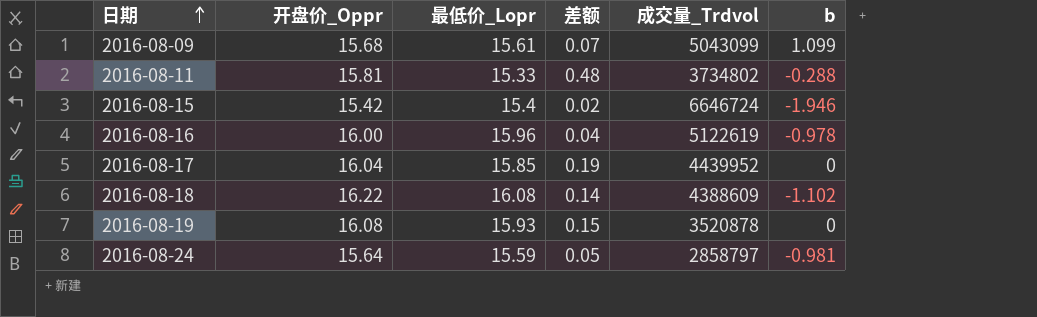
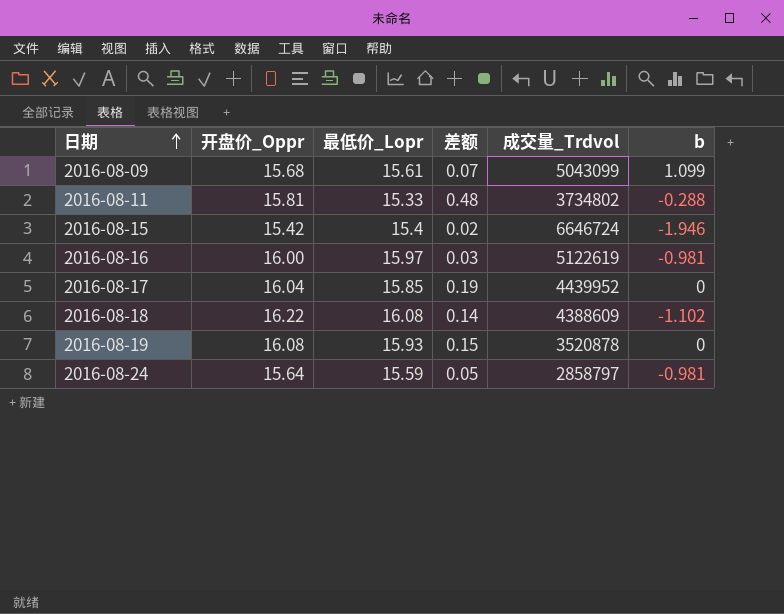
2016-08-16 | 最低价_Lopr: 15.96 -> 15.97
2016-08-16 | 差额: 0.04 -> 0.03
2016-08-16 | b: -0.978 -> -0.981

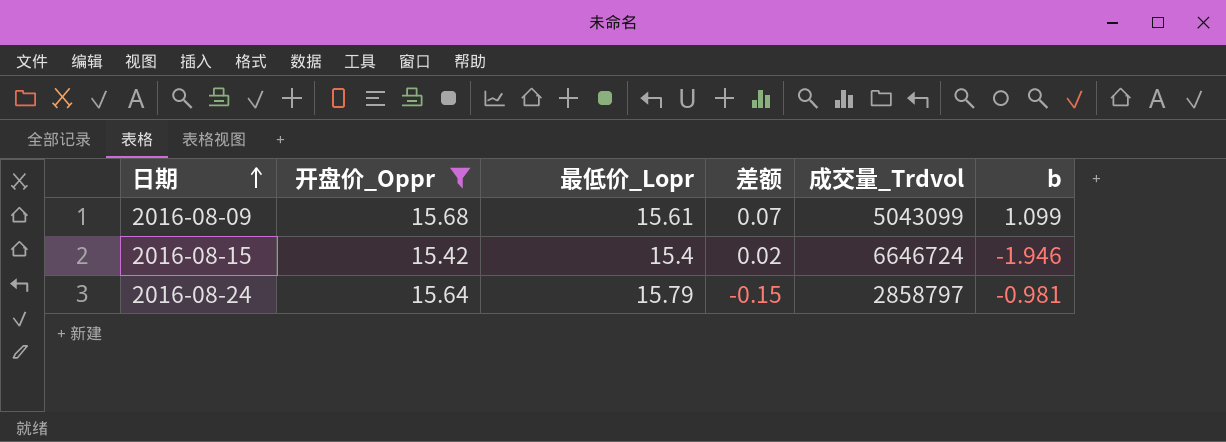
filter: none -> 开盘价_Oppr <= 15.68
2016-08-24 | 最低价_Lopr: 15.59 -> 15.79
2016-08-24 | 差额: 0.05 -> -0.15

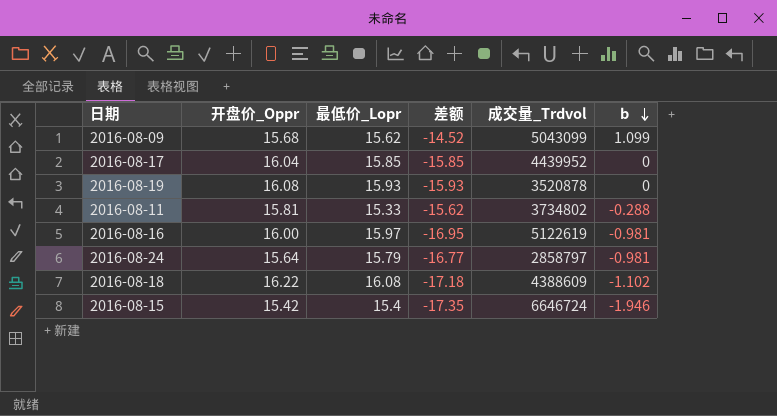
filter: 开盘价_Oppr <= 15.68 -> none
row order: 日期 ascending -> b descending
column 差额 | formula: [开盘价_Oppr] - [最低价_Lopr] -> [b] - [最低价_Lopr]
2016-08-09 | 最低价_Lopr: 15.61 -> 15.62

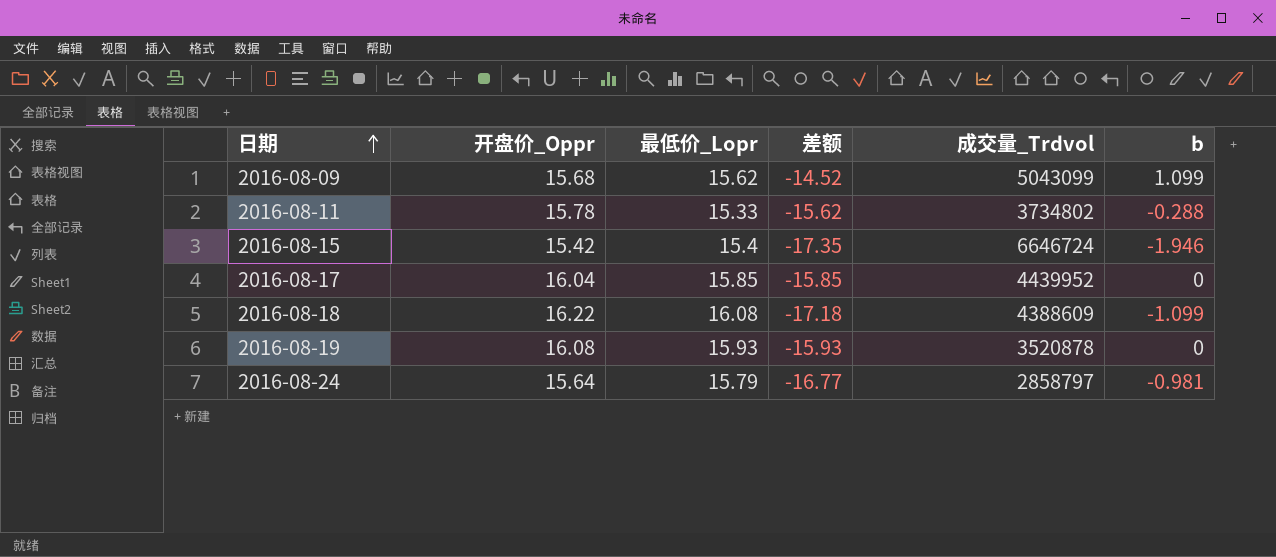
row order: b descending -> 日期 ascending
row 2016-08-16: 16.00 | 15.97 | -16.95 | 5122619 | -0.981 -> none
2016-08-11 | 开盘价_Oppr: 15.81 -> 15.78
2016-08-18 | b: -1.102 -> -1.099

